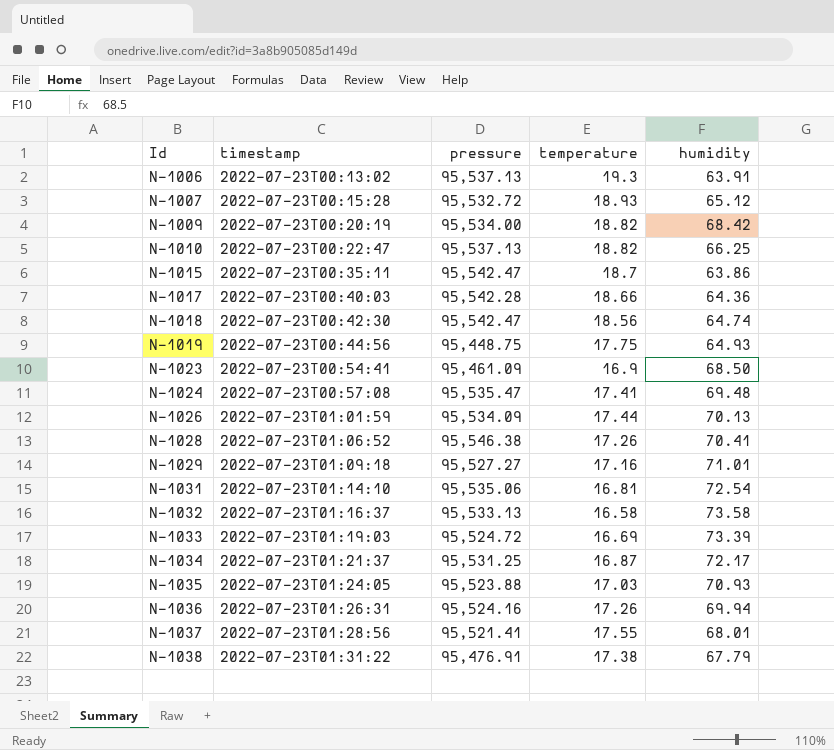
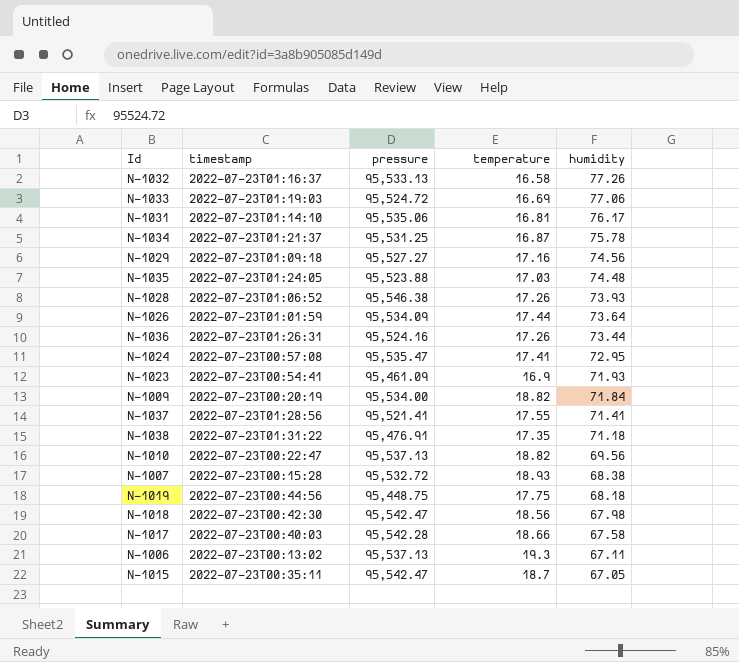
row order: Id ascending -> humidity descending
N-1032 | humidity: 73.58 -> 77.26
N-1033 | humidity: 73.39 -> 77.06
N-1031 | humidity: 72.54 -> 76.17
N-1034 | humidity: 72.17 -> 75.78
N-1029 | humidity: 71.01 -> 74.56
N-1035 | humidity: 70.93 -> 74.48
N-1028 | humidity: 70.41 -> 73.93
N-1026 | humidity: 70.13 -> 73.64
N-1036 | humidity: 69.94 -> 73.44
N-1024 | humidity: 69.48 -> 72.95
N-1023 | humidity: 68.50 -> 71.93
N-1009 | humidity: 68.42 -> 71.84
N-1037 | humidity: 68.01 -> 71.41
N-1038 | temperature: 17.38 -> 17.35
N-1038 | humidity: 67.79 -> 71.18
N-1010 | humidity: 66.25 -> 69.56
N-1007 | humidity: 65.12 -> 68.38
N-1019 | humidity: 64.93 -> 68.18
N-1018 | humidity: 64.74 -> 67.98
N-1017 | humidity: 64.36 -> 67.58
N-1006 | humidity: 63.91 -> 67.11
N-1015 | humidity: 63.86 -> 67.05

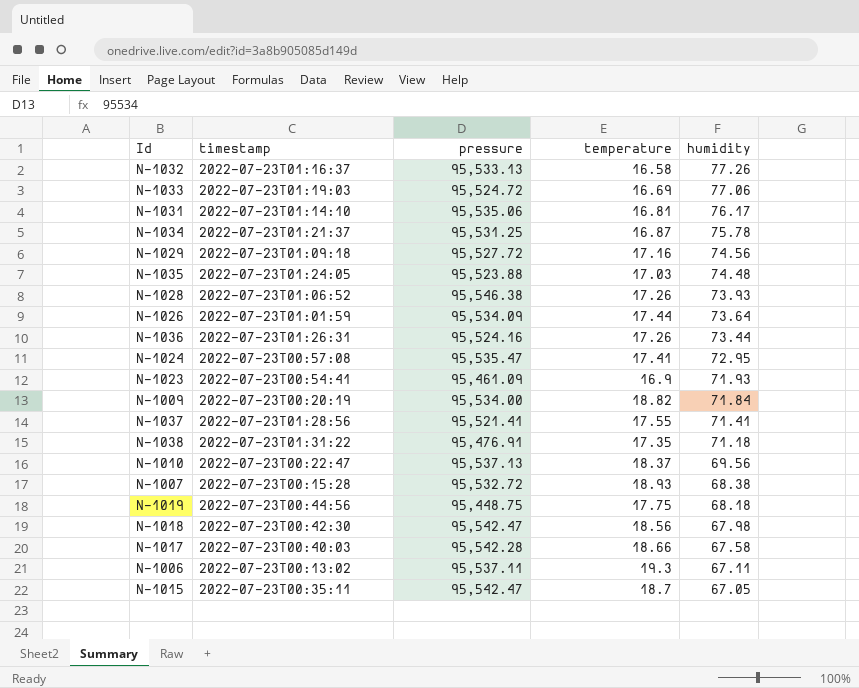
N-1029 | pressure: 95,527.27 -> 95,527.72
N-1010 | temperature: 18.82 -> 18.37
N-1006 | pressure: 95,537.13 -> 95,537.11

